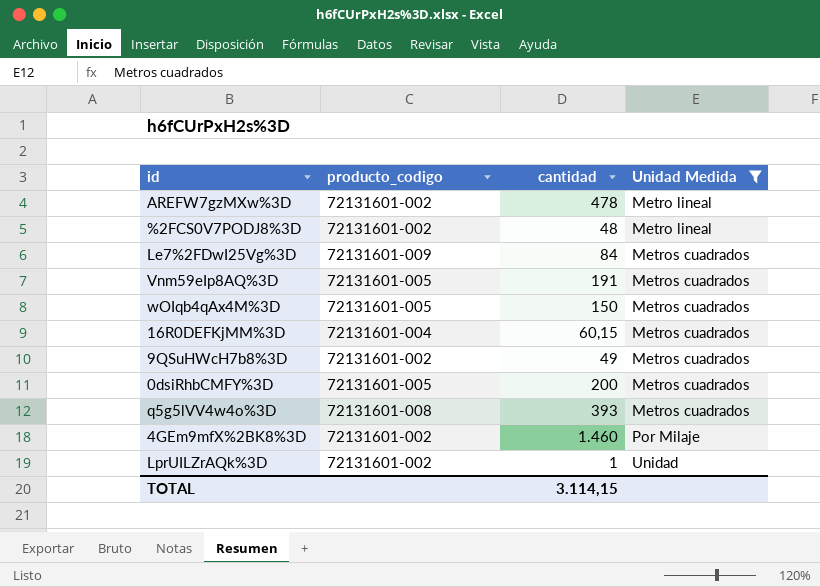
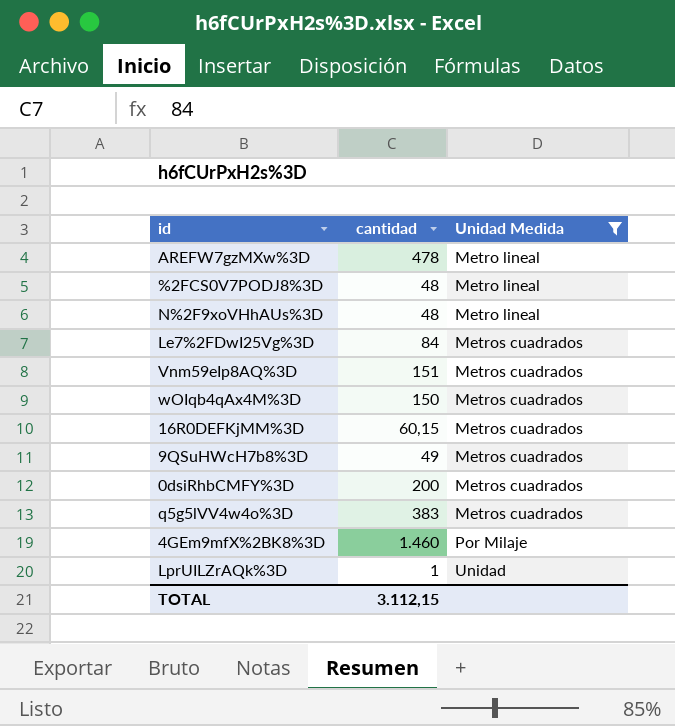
column producto_codigo | position: 2 -> none
row N%2F9xoVHhAUs%3D: none -> 48 | Metro lineal
Vnm59eIp8AQ%3D | cantidad: 191 -> 151
q5g5lVV4w4o%3D | cantidad: 393 -> 383
TOTAL | cantidad: 3.114,15 -> 3.112,15

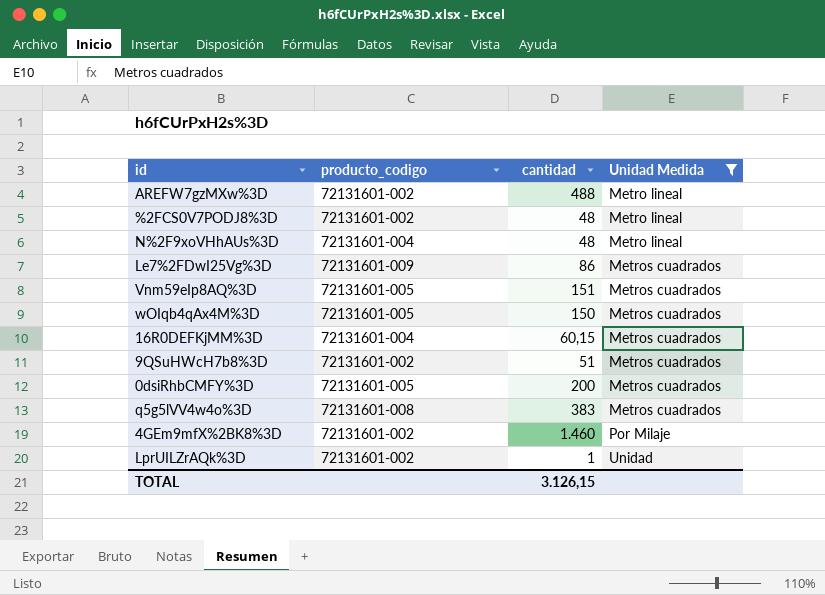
column producto_codigo | position: none -> 2
AREFW7gzMXw%3D | cantidad: 478 -> 488
Le7%2FDwI25Vg%3D | cantidad: 84 -> 86
9QSuHWcH7b8%3D | cantidad: 49 -> 51
TOTAL | cantidad: 3.112,15 -> 3.126,15

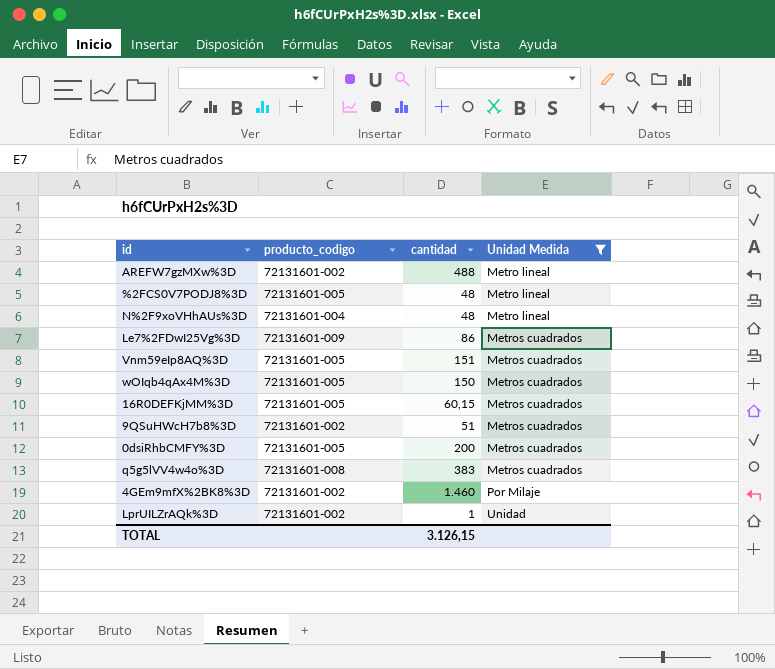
%2FCS0V7PODJ8%3D | producto_codigo: 72131601-002 -> 72131601-005
16R0DEFKjMM%3D | producto_codigo: 72131601-004 -> 72131601-005

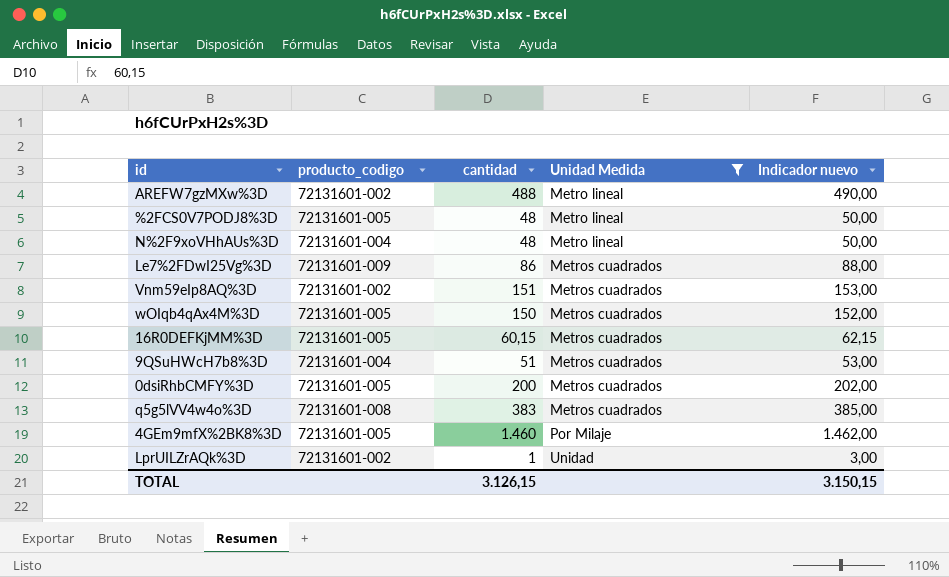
column Indicador nuevo | formula: none -> [cantidad] + 2
Vnm59eIp8AQ%3D | producto_codigo: 72131601-005 -> 72131601-002
9QSuHWcH7b8%3D | producto_codigo: 72131601-002 -> 72131601-004
4GEm9mfX%2BK8%3D | producto_codigo: 72131601-002 -> 72131601-005

